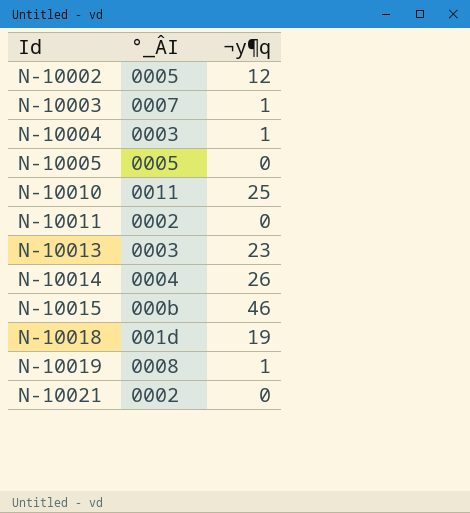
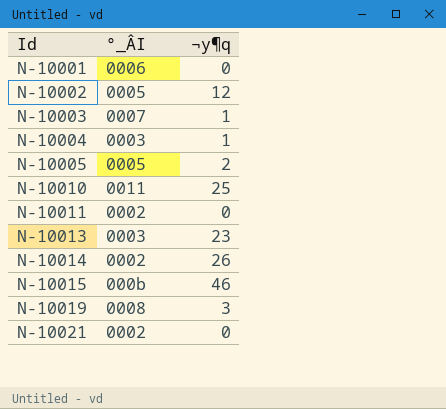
row N-10018: 001d | 19 -> none
row N-10001: none -> 0006 | 0
N-10005 | ¬y¶q: 0 -> 2
N-10014 | °_ÂI: 0004 -> 0002
N-10019 | ¬y¶q: 1 -> 3

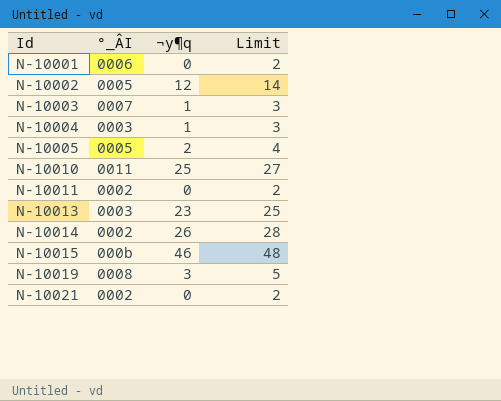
column Limit | formula: none -> [¬y¶q] + 2

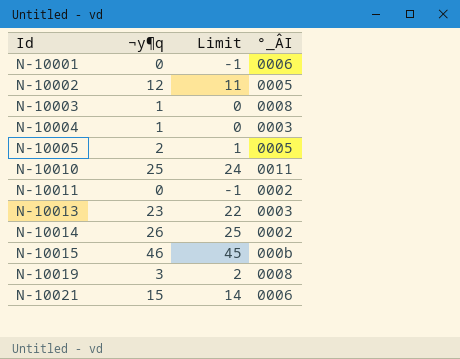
column Limit | formula: [¬y¶q] + 2 -> [¬y¶q] - 1
column °_ÂI | position: 2 -> 4
N-10003 | °_ÂI: 0007 -> 0008
N-10021 | ¬y¶q: 0 -> 15
N-10021 | °_ÂI: 0002 -> 0006

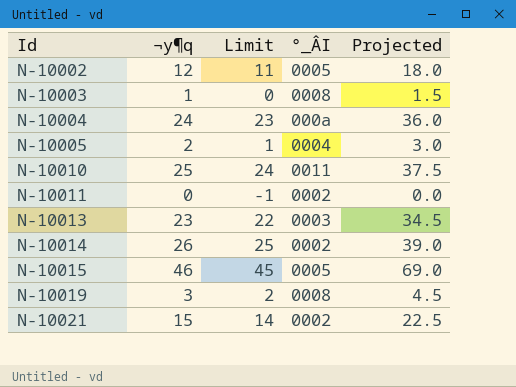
column Projected | formula: none -> [¬y¶q] * 1.5
row N-10001: 0 | -1 | 0006 -> none
N-10004 | ¬y¶q: 1 -> 24
N-10004 | Limit: 0 -> 23
N-10004 | °_ÂI: 0003 -> 000a
N-10005 | °_ÂI: 0005 -> 0004
N-10015 | °_ÂI: 000b -> 0005
N-10021 | °_ÂI: 0006 -> 0002

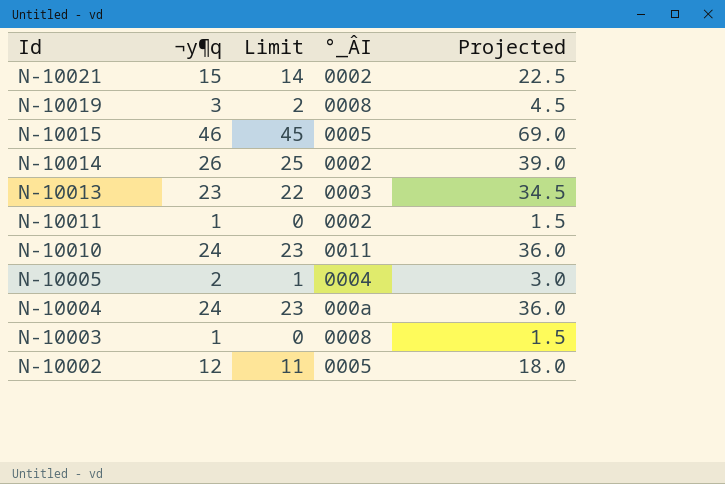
row order: Id ascending -> Id descending
N-10011 | ¬y¶q: 0 -> 1
N-10011 | Limit: -1 -> 0
N-10011 | Projected: 0.0 -> 1.5
N-10010 | ¬y¶q: 25 -> 24
N-10010 | Limit: 24 -> 23
N-10010 | Projected: 37.5 -> 36.0

